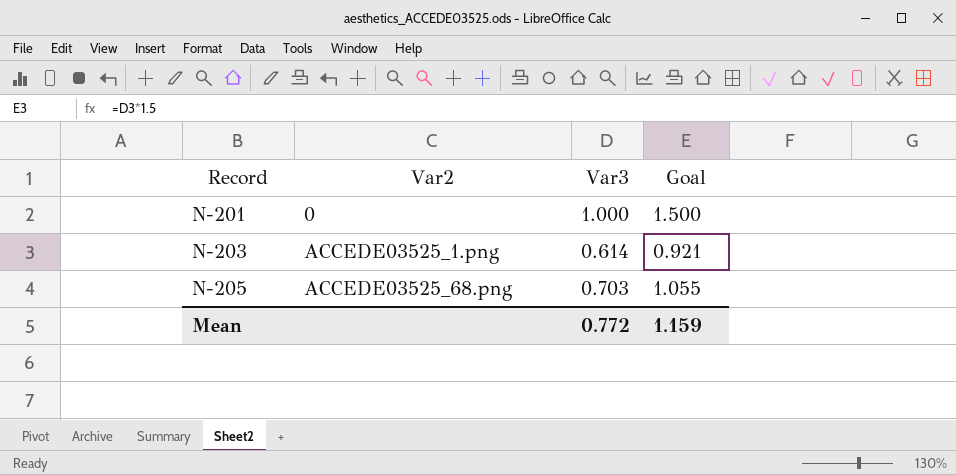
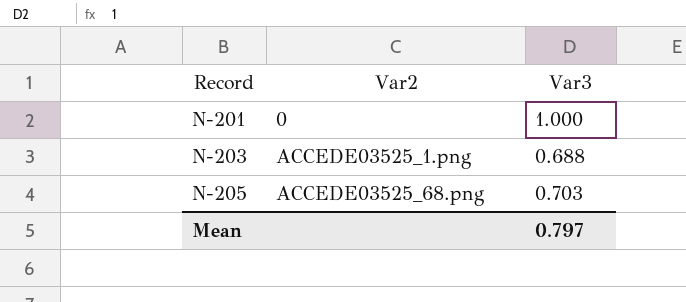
column Goal | formula: [Var3] * 1.5 -> none
N-203 | Var3: 0.614 -> 0.688
Mean | Var3: 0.772 -> 0.797

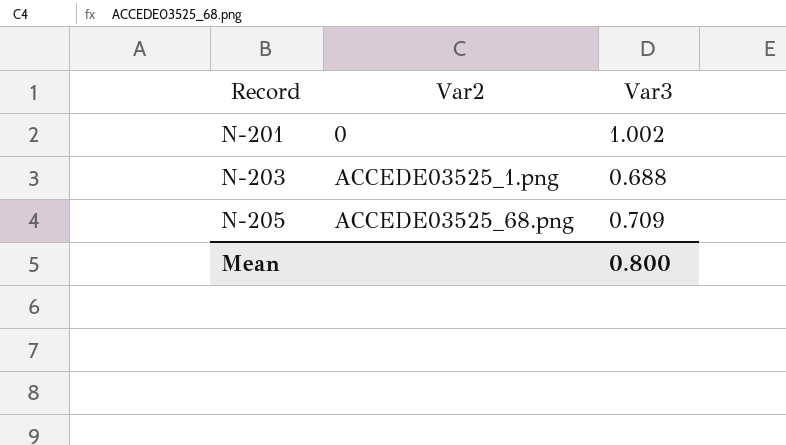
N-201 | Var3: 1.000 -> 1.002
N-205 | Var3: 0.703 -> 0.709
Mean | Var3: 0.797 -> 0.800

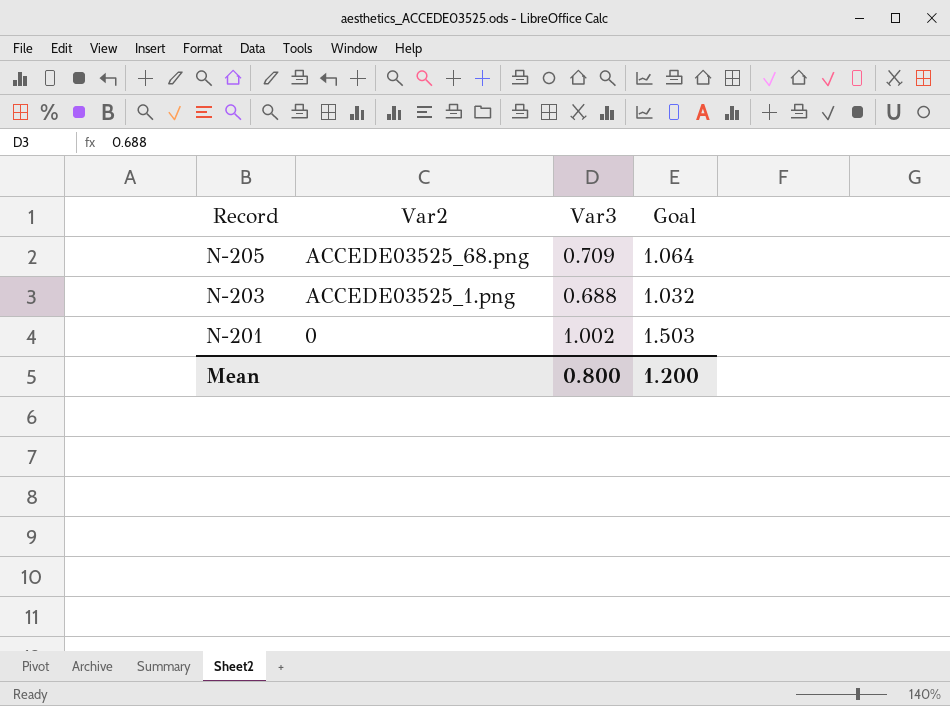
row order: Record ascending -> Record descending
column Goal | formula: none -> [Var3] * 1.5

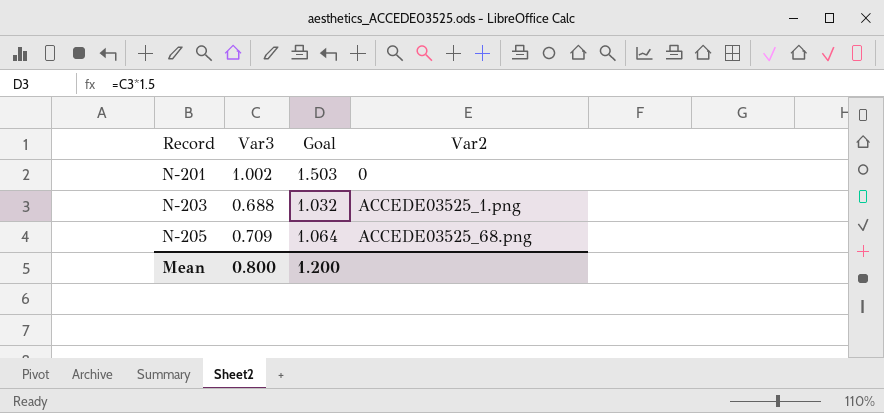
row order: Record descending -> Record ascending
column Var2 | position: 2 -> 4

